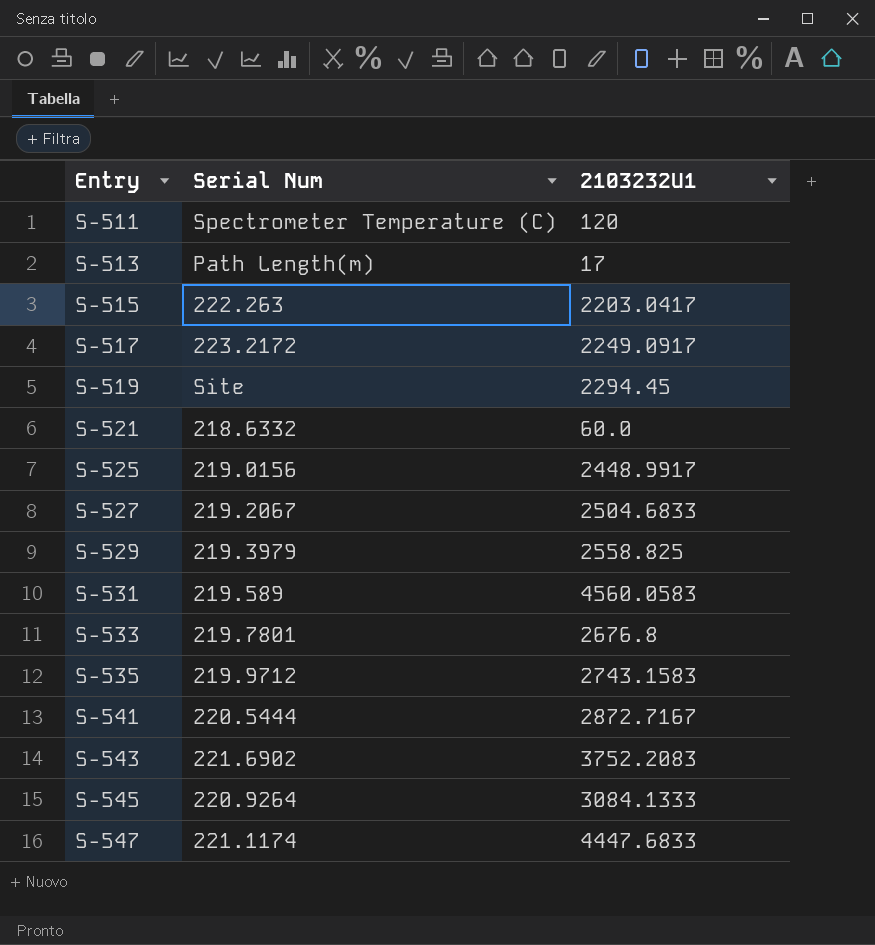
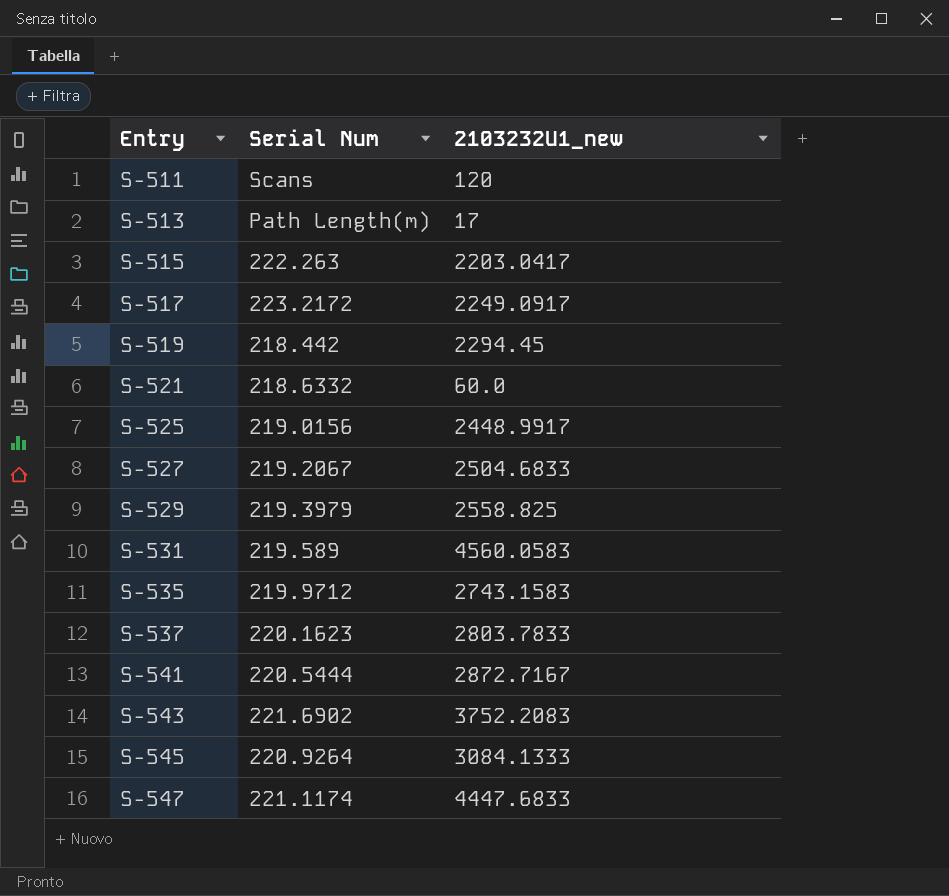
column name: 2103232U1 -> 2103232U1_new
row S-533: 219.7801 | 2676.8 -> none
S-511 | Serial Num: Spectrometer Temperature (C) -> Scans
S-519 | Serial Num: Site -> 218.442
row S-537: none -> 220.1623 | 2803.7833

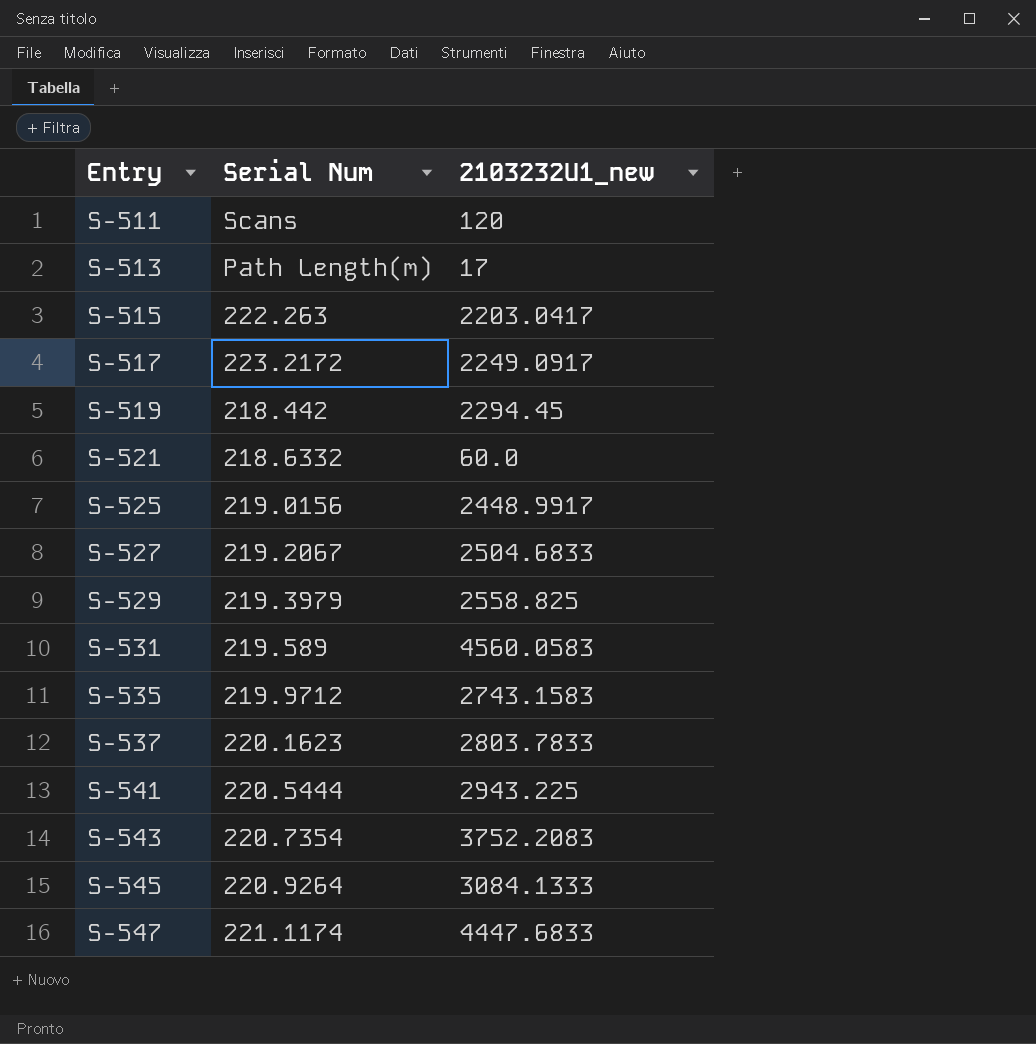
S-541 | 2103232U1_new: 2872.7167 -> 2943.225
S-543 | Serial Num: 221.6902 -> 220.7354

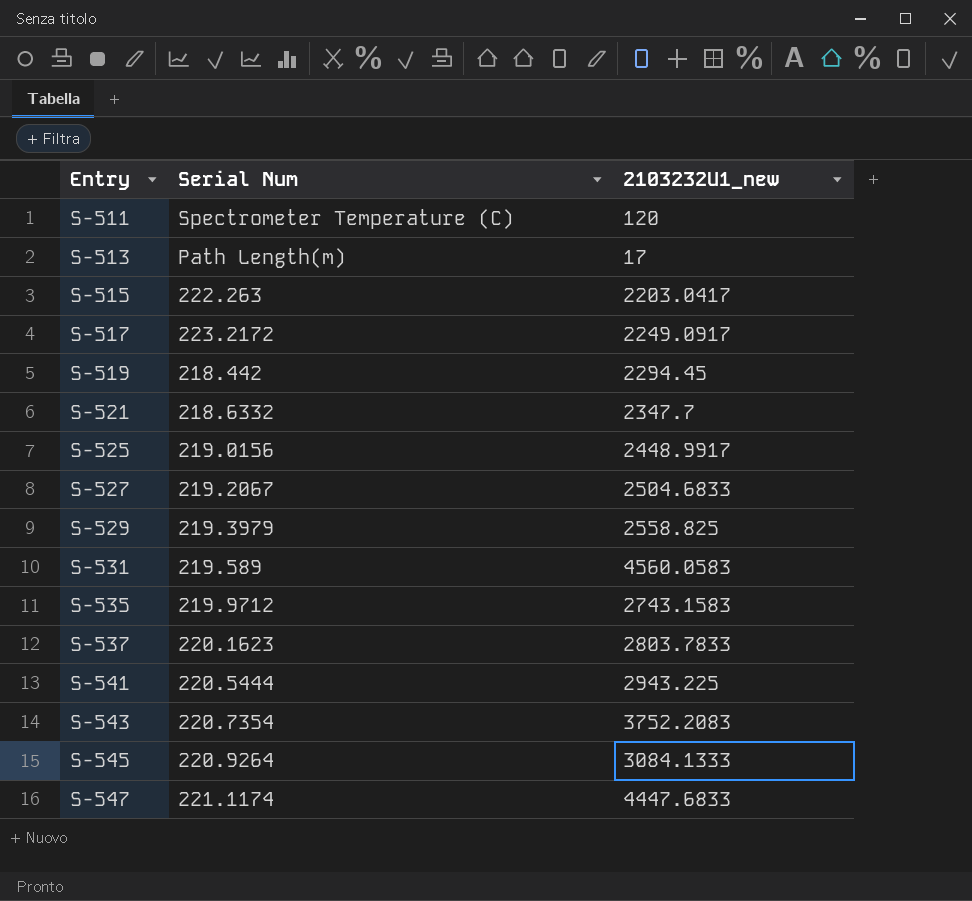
S-511 | Serial Num: Scans -> Spectrometer Temperature (C)
S-521 | 2103232U1_new: 60.0 -> 2347.7

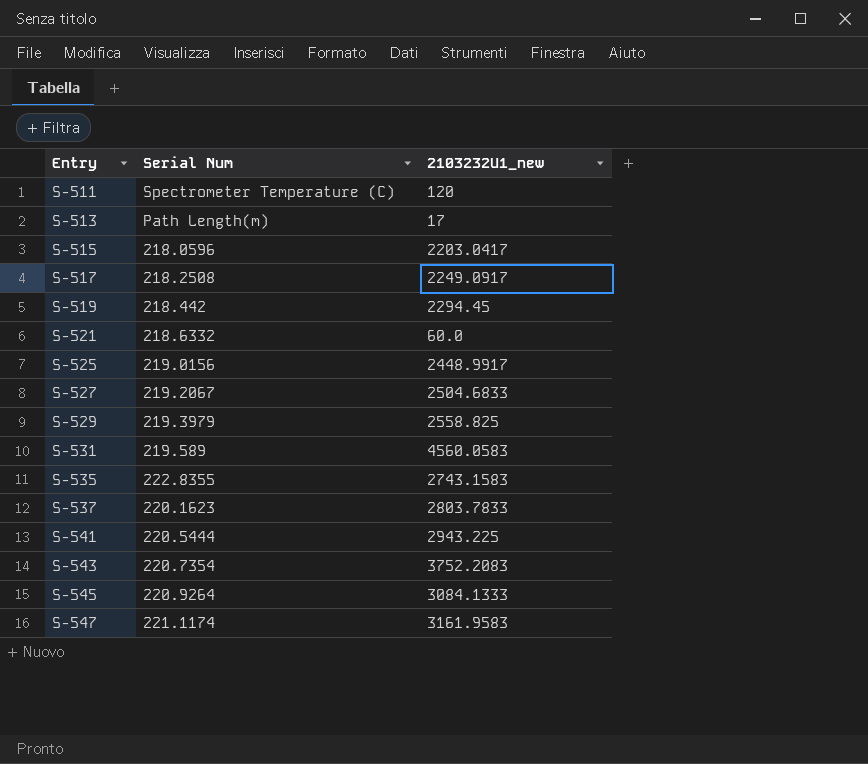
S-515 | Serial Num: 222.263 -> 218.0596
S-517 | Serial Num: 223.2172 -> 218.2508
S-521 | 2103232U1_new: 2347.7 -> 60.0
S-535 | Serial Num: 219.9712 -> 222.8355
S-547 | 2103232U1_new: 4447.6833 -> 3161.9583

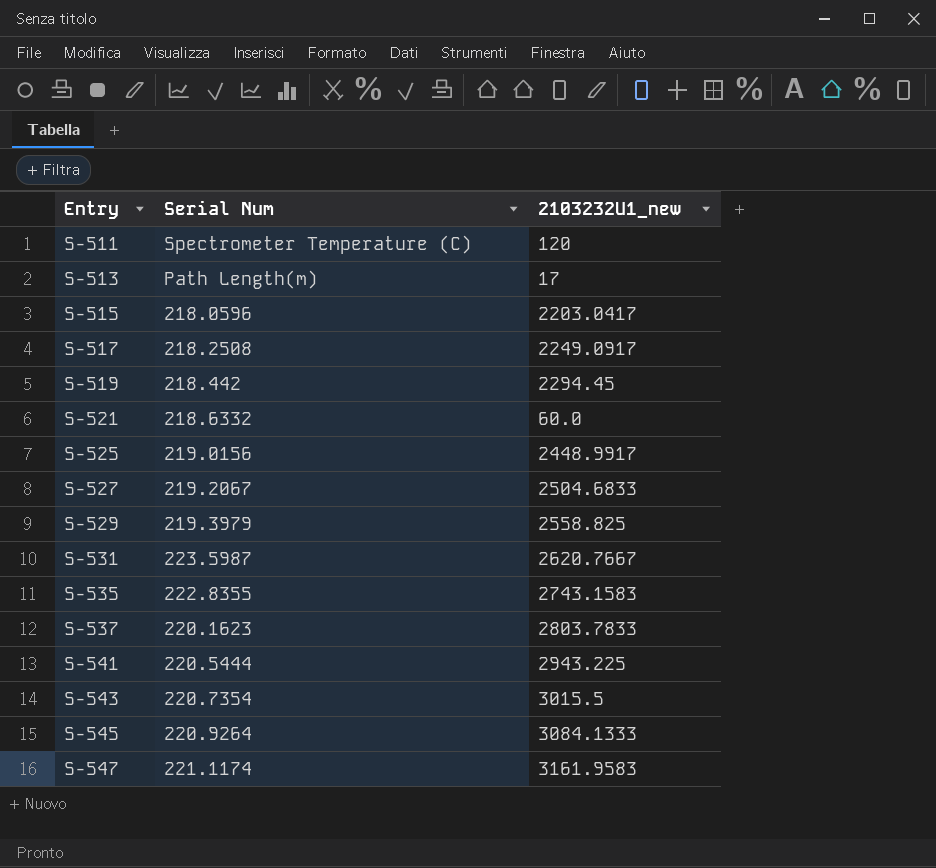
S-531 | Serial Num: 219.589 -> 223.5987
S-531 | 2103232U1_new: 4560.0583 -> 2620.7667
S-543 | 2103232U1_new: 3752.2083 -> 3015.5

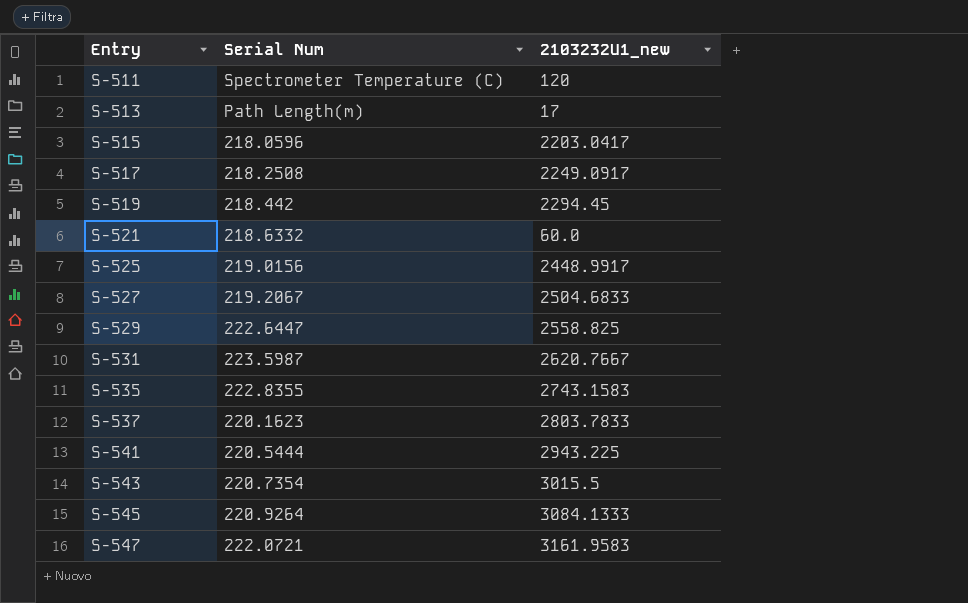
S-529 | Serial Num: 219.3979 -> 222.6447
S-547 | Serial Num: 221.1174 -> 222.0721

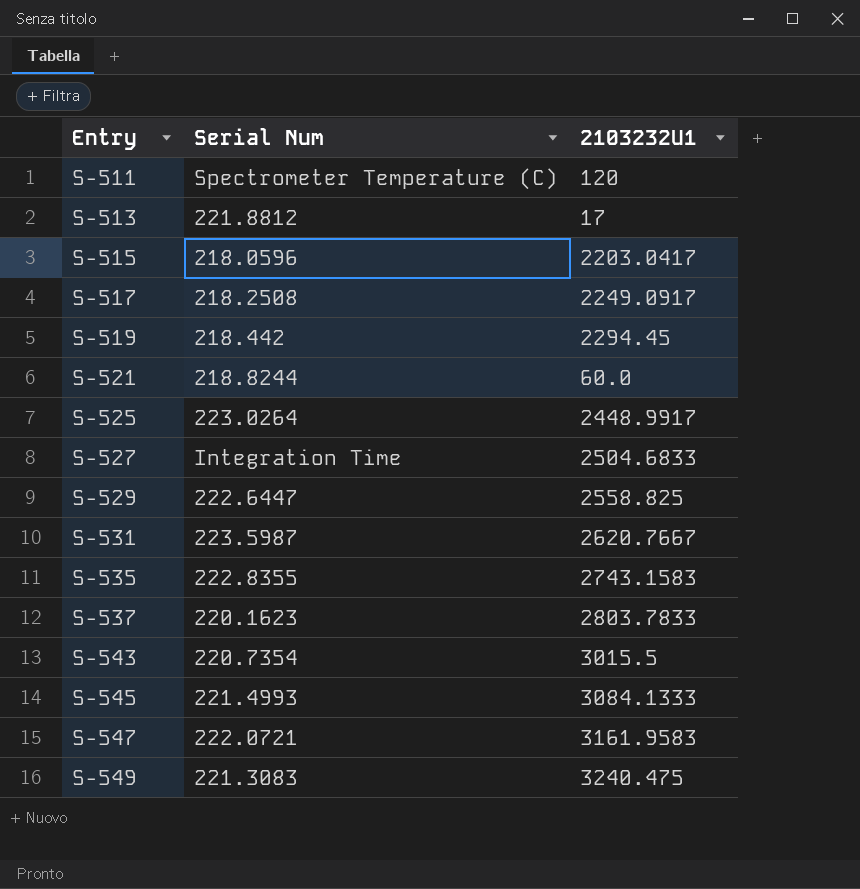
column name: 2103232U1_new -> 2103232U1
row S-541: 220.5444 | 2943.225 -> none
S-513 | Serial Num: Path Length(m) -> 221.8812
S-521 | Serial Num: 218.6332 -> 218.8244
S-525 | Serial Num: 219.0156 -> 223.0264
S-527 | Serial Num: 219.2067 -> Integration Time
S-545 | Serial Num: 220.9264 -> 221.4993
row S-549: none -> 221.3083 | 3240.475

